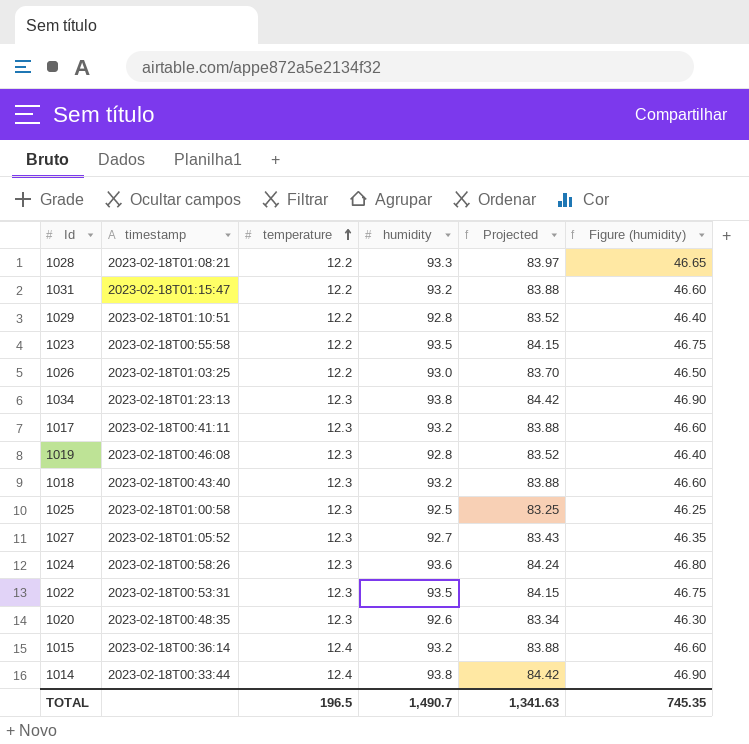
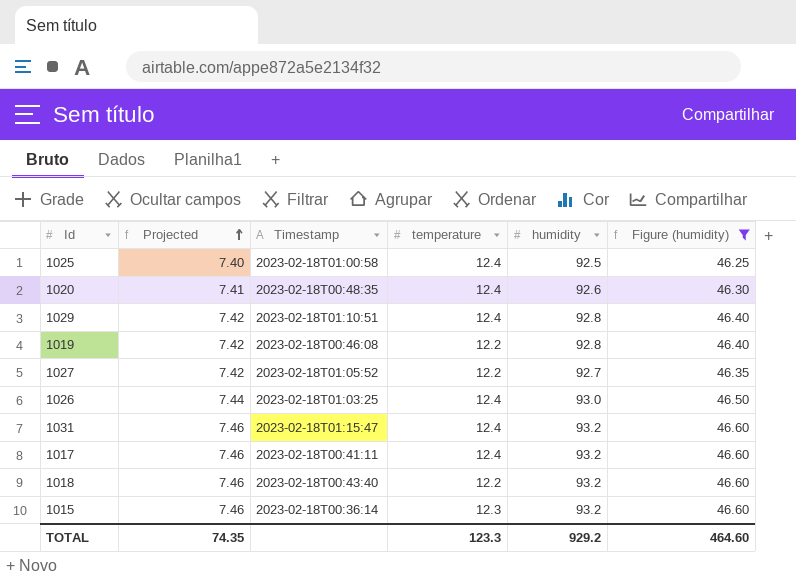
filter: none -> Figure (humidity) <= 46.60
row order: temperature ascending -> Projected ascending
column Projected | formula: [humidity] * 0.9 -> [humidity] * 0.08
column Projected | position: 5 -> 2
column name: timestamp -> Timestamp
1025 | temperature: 12.3 -> 12.4
1020 | temperature: 12.3 -> 12.4
1029 | temperature: 12.2 -> 12.4
1019 | temperature: 12.3 -> 12.2
1027 | temperature: 12.3 -> 12.2
1026 | temperature: 12.2 -> 12.4
1031 | temperature: 12.2 -> 12.4
1017 | temperature: 12.3 -> 12.4
1018 | temperature: 12.3 -> 12.2
1015 | temperature: 12.4 -> 12.3
TOTAL | Projected: 1,341.63 -> 74.35
TOTAL | temperature: 196.5 -> 123.3
TOTAL | humidity: 1,490.7 -> 929.2
TOTAL | Figure (humidity): 745.35 -> 464.60

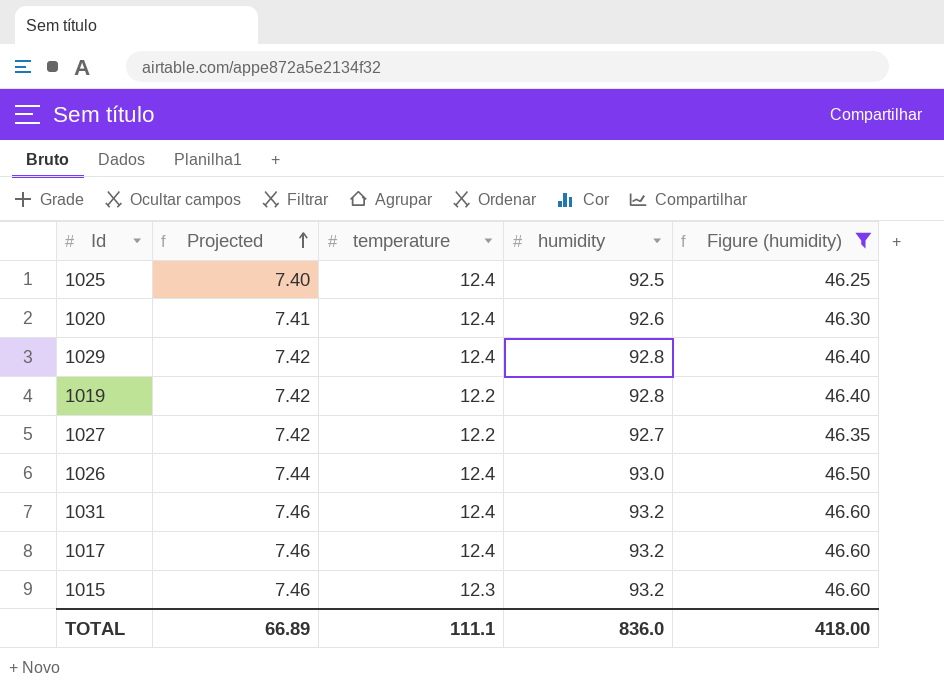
column Timestamp | position: 3 -> none
row 1018: 7.46 | 2023-02-18T00:43:40 | 12.2 | 93.2 | 46.60 -> none
TOTAL | Projected: 74.35 -> 66.89
TOTAL | temperature: 123.3 -> 111.1
TOTAL | humidity: 929.2 -> 836.0
TOTAL | Figure (humidity): 464.60 -> 418.00

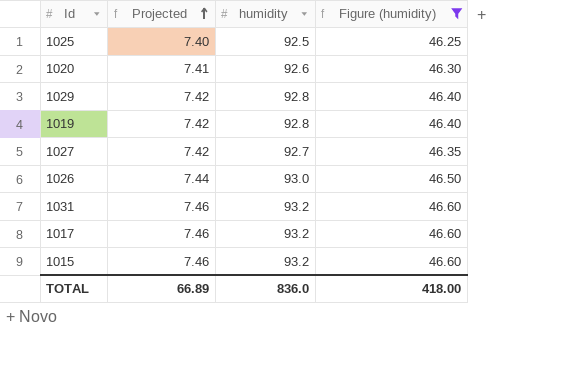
column temperature | position: 3 -> none

